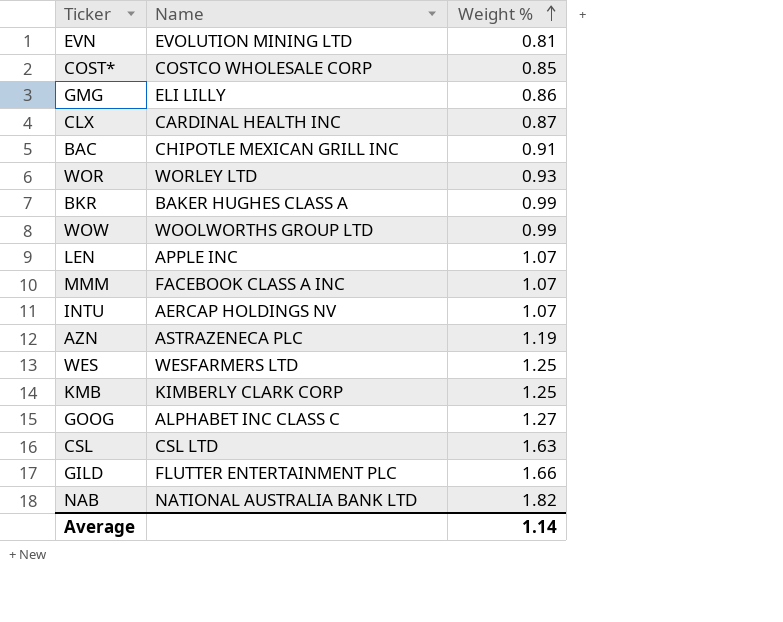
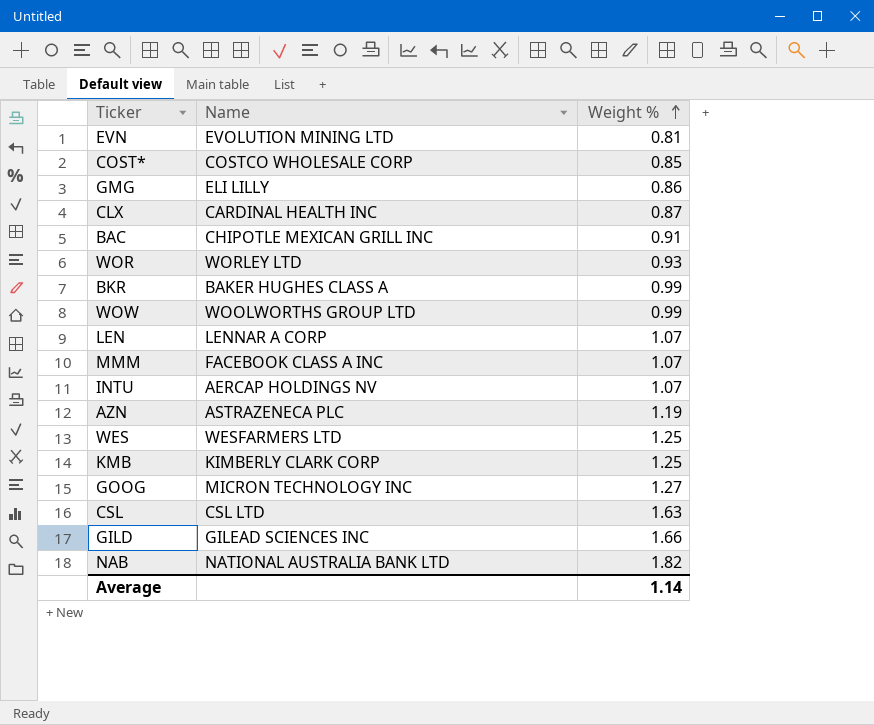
LEN | Name: APPLE INC -> LENNAR A CORP
GOOG | Name: ALPHABET INC CLASS C -> MICRON TECHNOLOGY INC
GILD | Name: FLUTTER ENTERTAINMENT PLC -> GILEAD SCIENCES INC

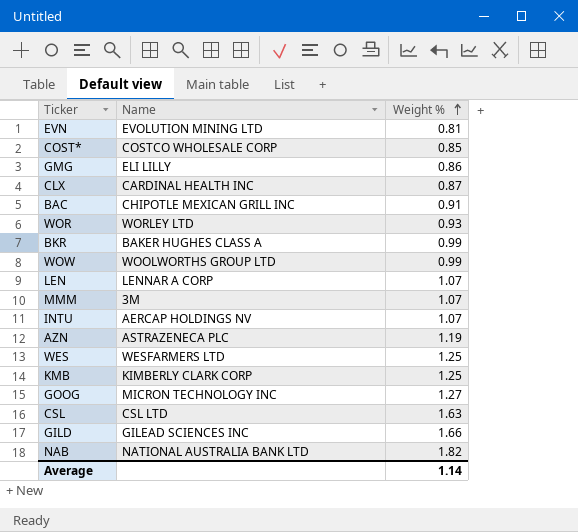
MMM | Name: FACEBOOK CLASS A INC -> 3M

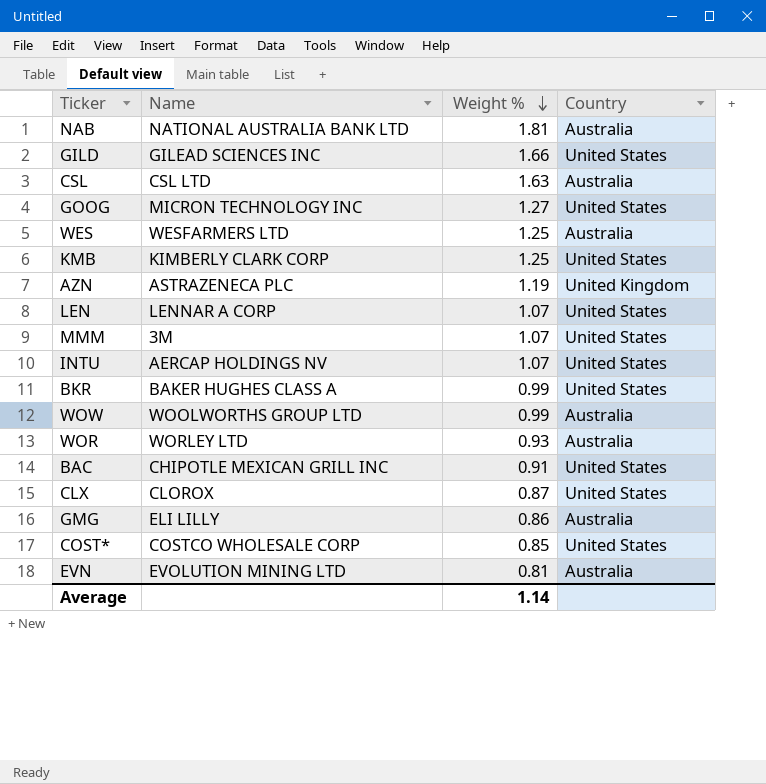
row order: Weight % ascending -> Weight % descending
column Country | position: none -> 4
NAB | Weight %: 1.82 -> 1.81
CLX | Name: CARDINAL HEALTH INC -> CLOROX

